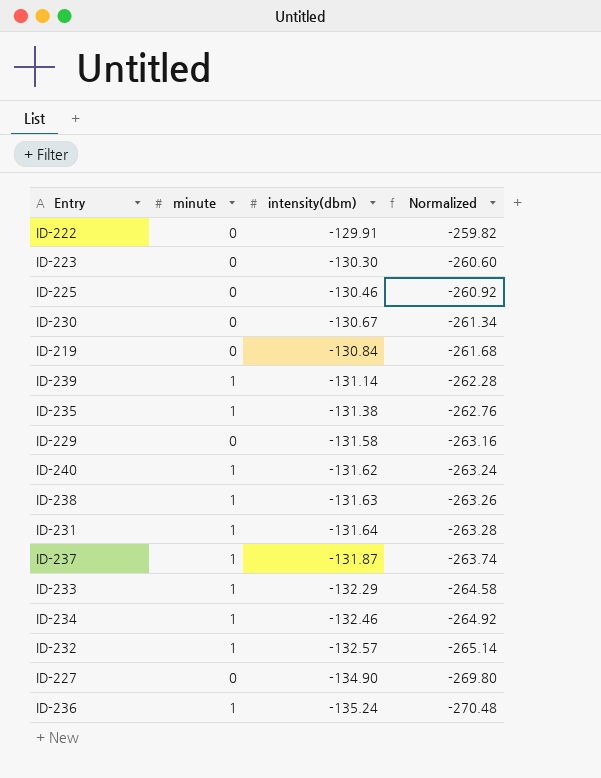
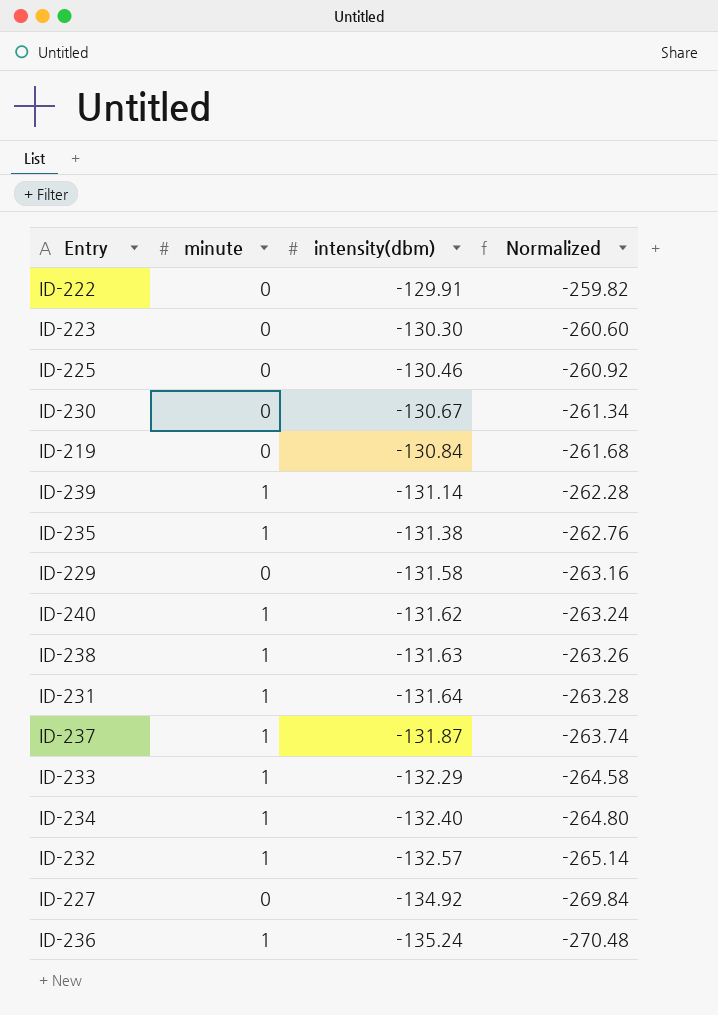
ID-234 | intensity(dbm): -132.46 -> -132.40
ID-234 | Normalized: -264.92 -> -264.80
ID-227 | intensity(dbm): -134.90 -> -134.92
ID-227 | Normalized: -269.80 -> -269.84

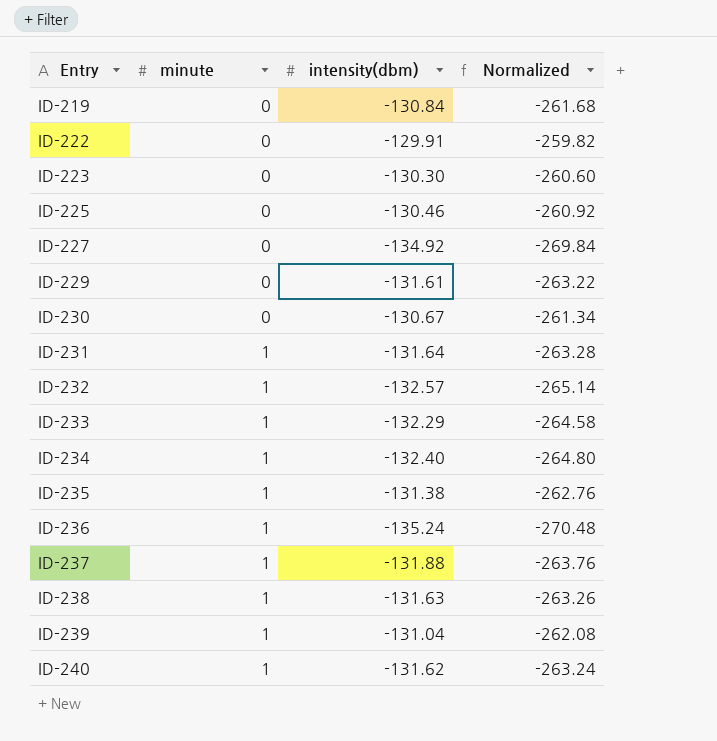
row order: intensity(dbm) descending -> Entry ascending
ID-229 | intensity(dbm): -131.58 -> -131.61
ID-229 | Normalized: -263.16 -> -263.22
ID-237 | intensity(dbm): -131.87 -> -131.88
ID-237 | Normalized: -263.74 -> -263.76
ID-239 | intensity(dbm): -131.14 -> -131.04
ID-239 | Normalized: -262.28 -> -262.08

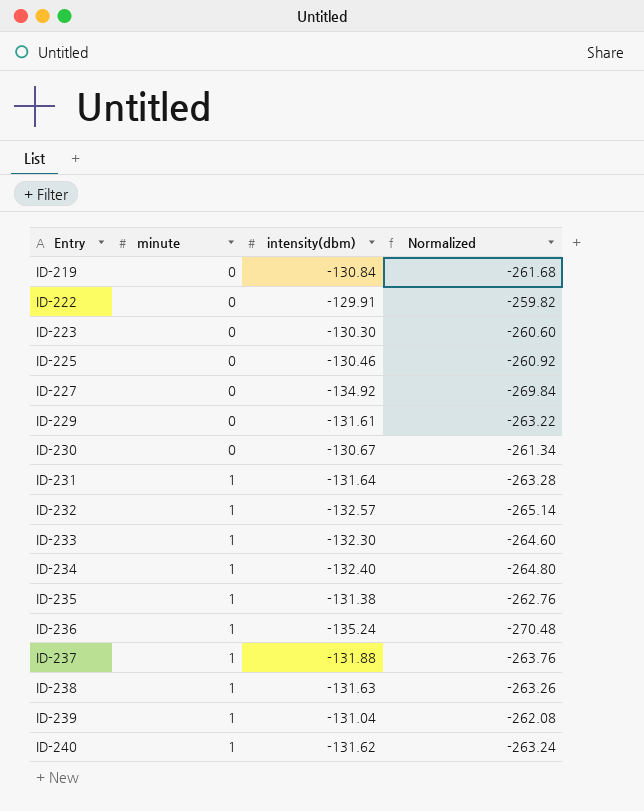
ID-233 | intensity(dbm): -132.29 -> -132.30
ID-233 | Normalized: -264.58 -> -264.60

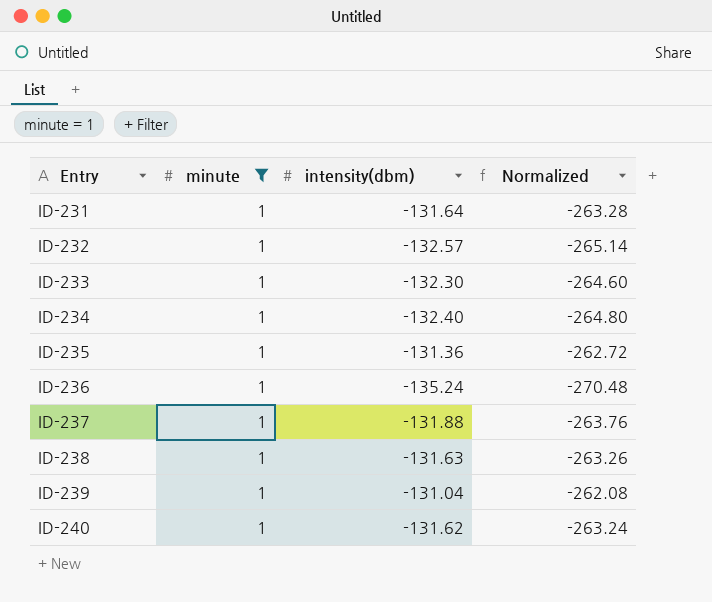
filter: none -> minute = 1
ID-235 | intensity(dbm): -131.38 -> -131.36
ID-235 | Normalized: -262.76 -> -262.72

